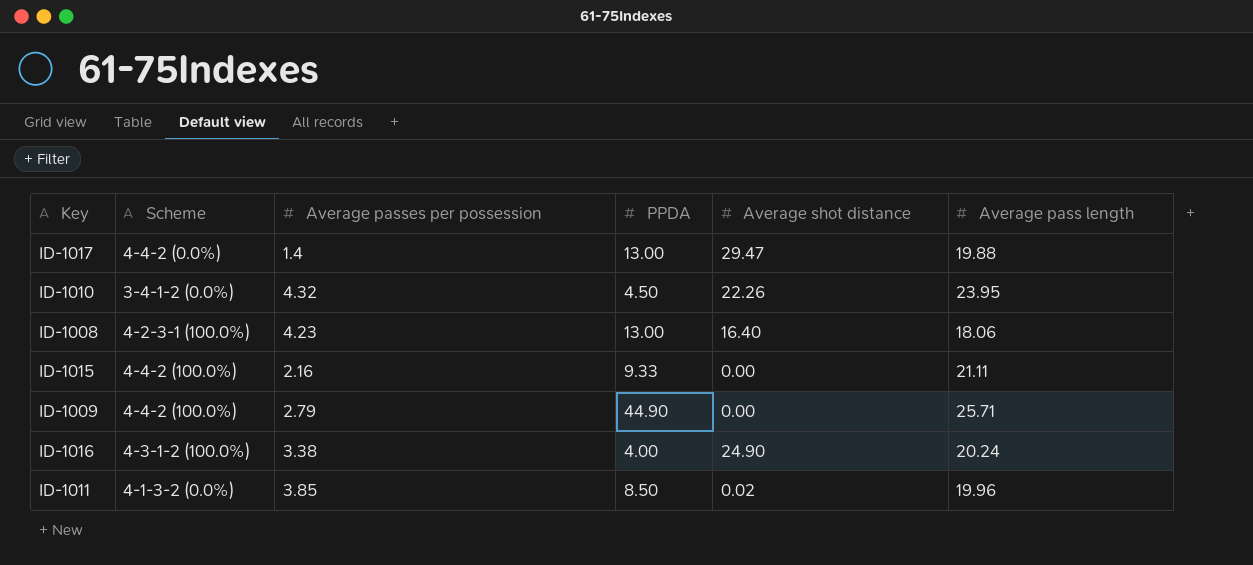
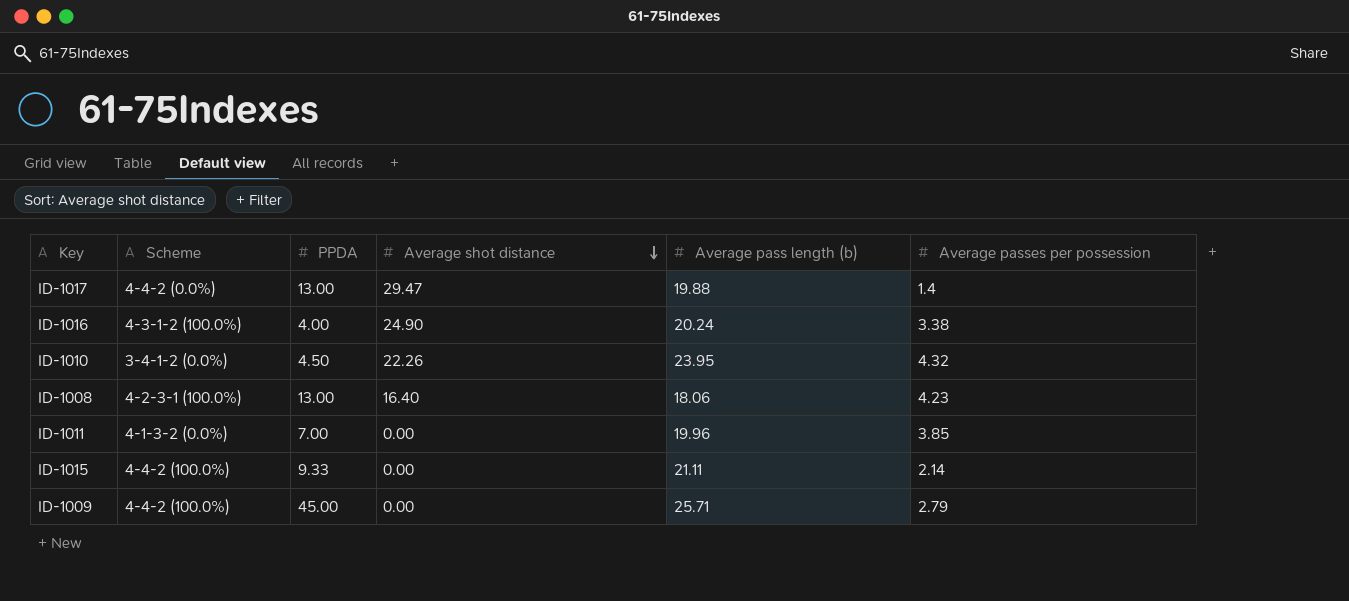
row order: none -> Average shot distance descending
column name: Average pass length -> Average pass length (b)
column Average passes per possession | position: 3 -> 6
ID-1011 | PPDA: 8.50 -> 7.00
ID-1011 | Average shot distance: 0.02 -> 0.00
ID-1015 | Average passes per possession: 2.16 -> 2.14
ID-1009 | PPDA: 44.90 -> 45.00

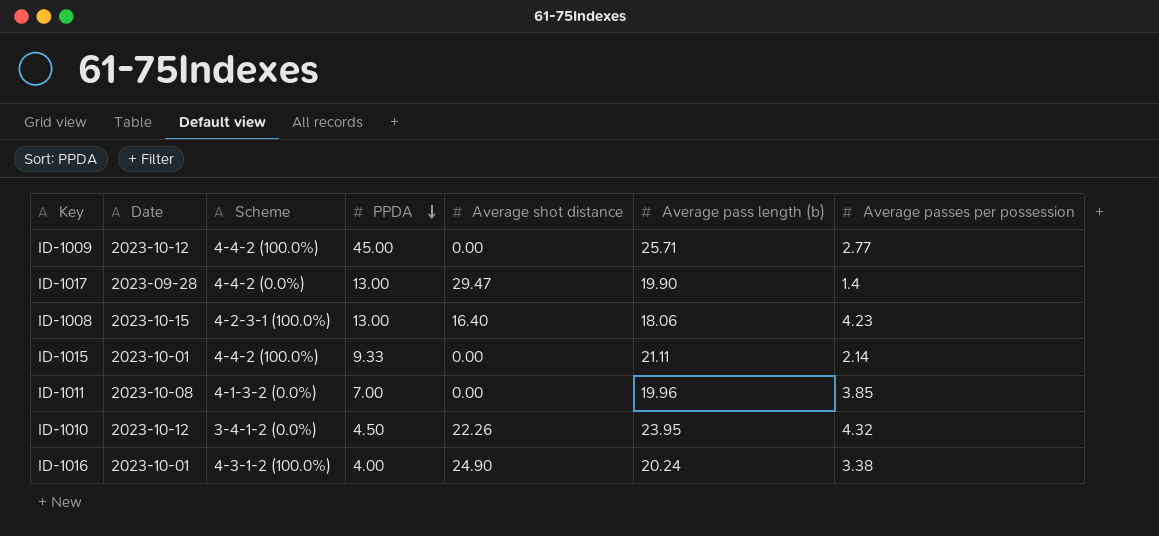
row order: Average shot distance descending -> PPDA descending
column Date | position: none -> 2
ID-1009 | Average passes per possession: 2.79 -> 2.77
ID-1017 | Average pass length (b): 19.88 -> 19.90

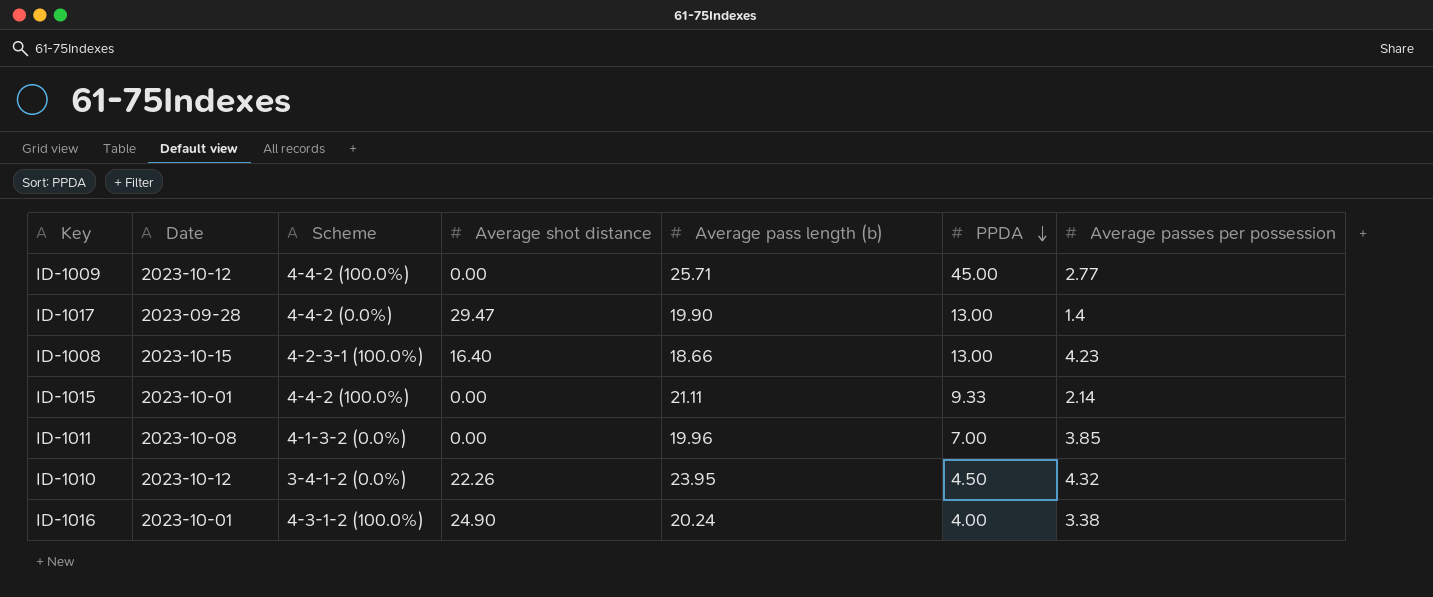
column PPDA | position: 4 -> 6
ID-1008 | Average pass length (b): 18.06 -> 18.66

